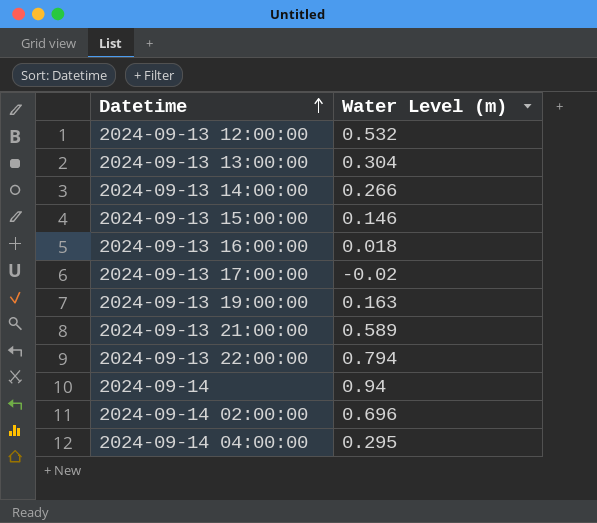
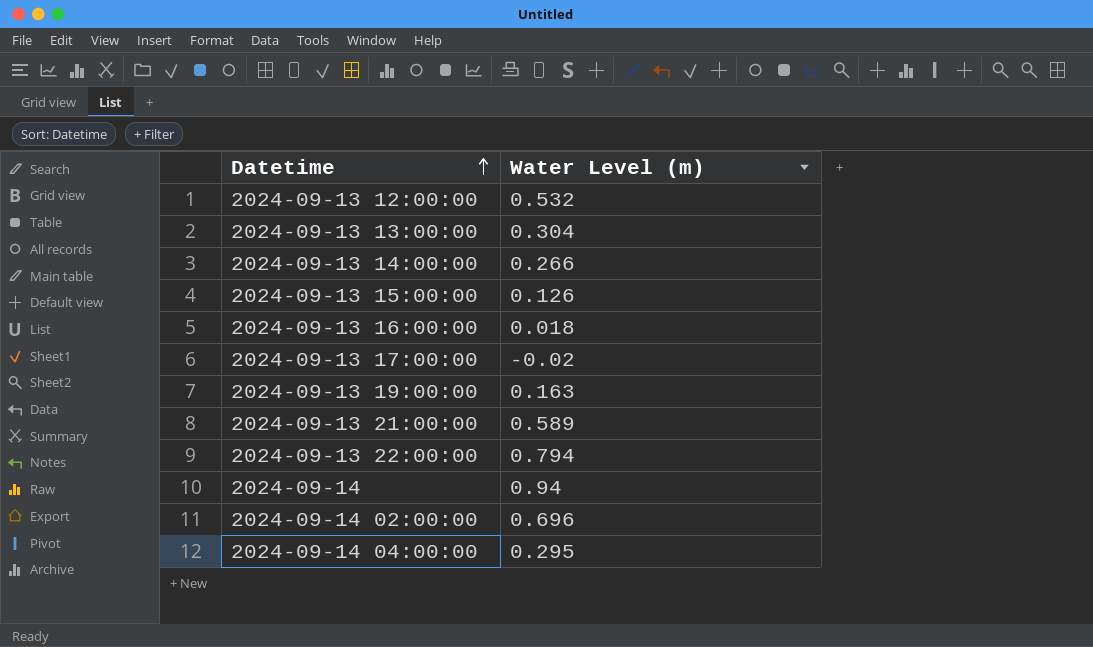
2024-09-13 15:00:00 | Water Level (m): 0.146 -> 0.126

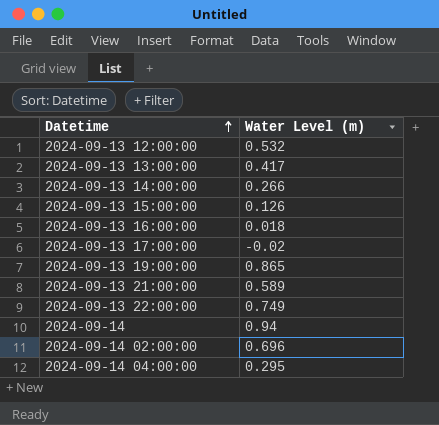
2024-09-13 13:00:00 | Water Level (m): 0.304 -> 0.417
2024-09-13 19:00:00 | Water Level (m): 0.163 -> 0.865
2024-09-13 22:00:00 | Water Level (m): 0.794 -> 0.749

